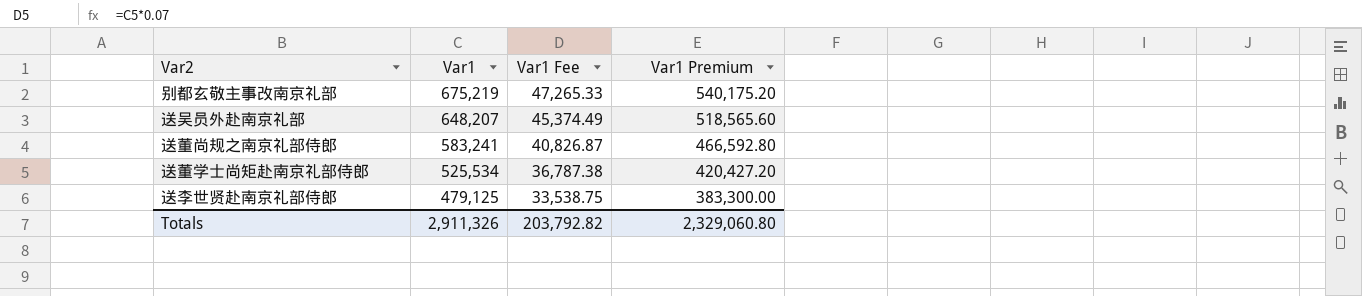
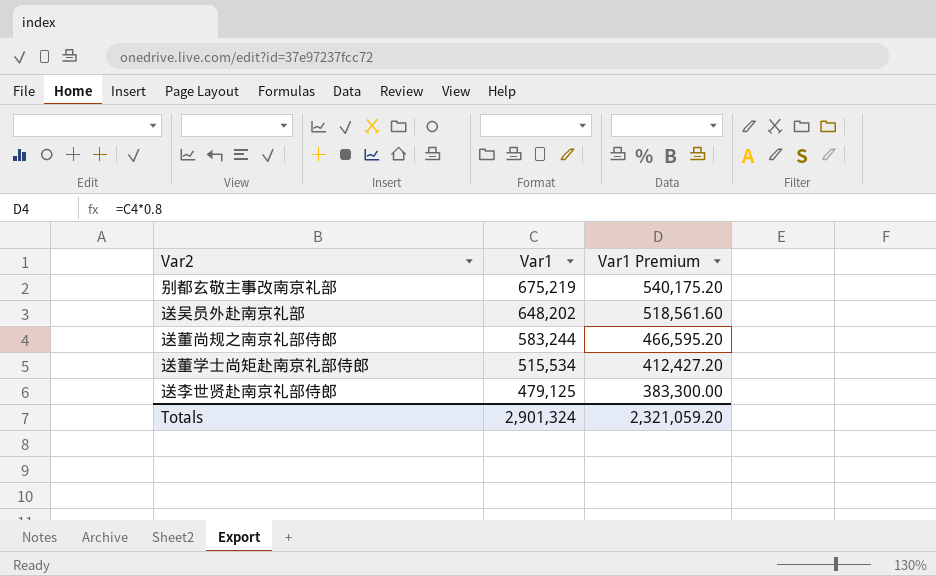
column Var1 Fee | formula: [Var1] * 0.07 -> none
送吴员外赴南京礼部 | Var1: 648,207 -> 648,202
送吴员外赴南京礼部 | Var1 Premium: 518,565.60 -> 518,561.60
送董尚规之南京礼部侍郎 | Var1: 583,241 -> 583,244
送董尚规之南京礼部侍郎 | Var1 Premium: 466,592.80 -> 466,595.20
送董学士尚矩赴南京礼部侍郎 | Var1: 525,534 -> 515,534
送董学士尚矩赴南京礼部侍郎 | Var1 Premium: 420,427.20 -> 412,427.20
Totals | Var1: 2,911,326 -> 2,901,324
Totals | Var1 Premium: 2,329,060.80 -> 2,321,059.20

